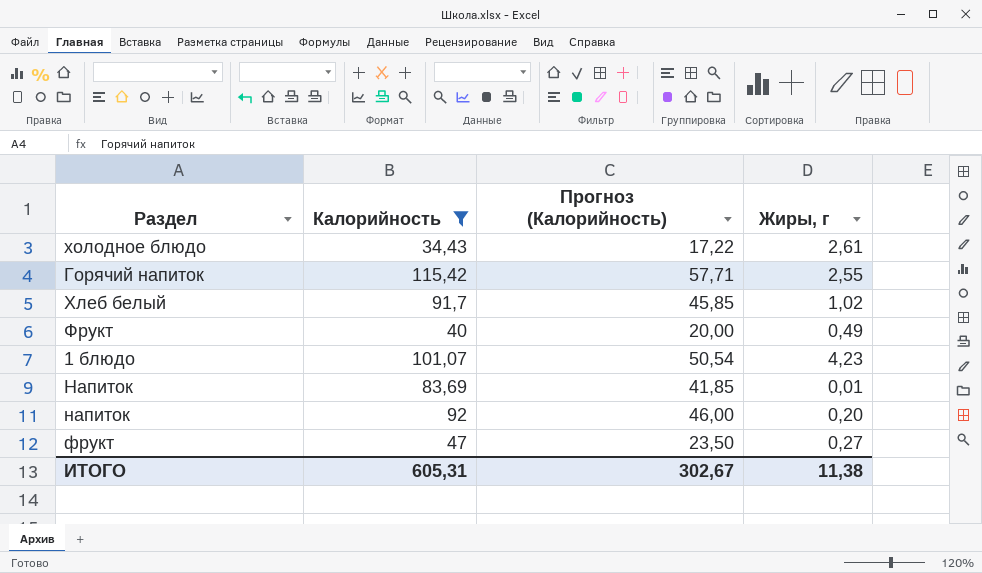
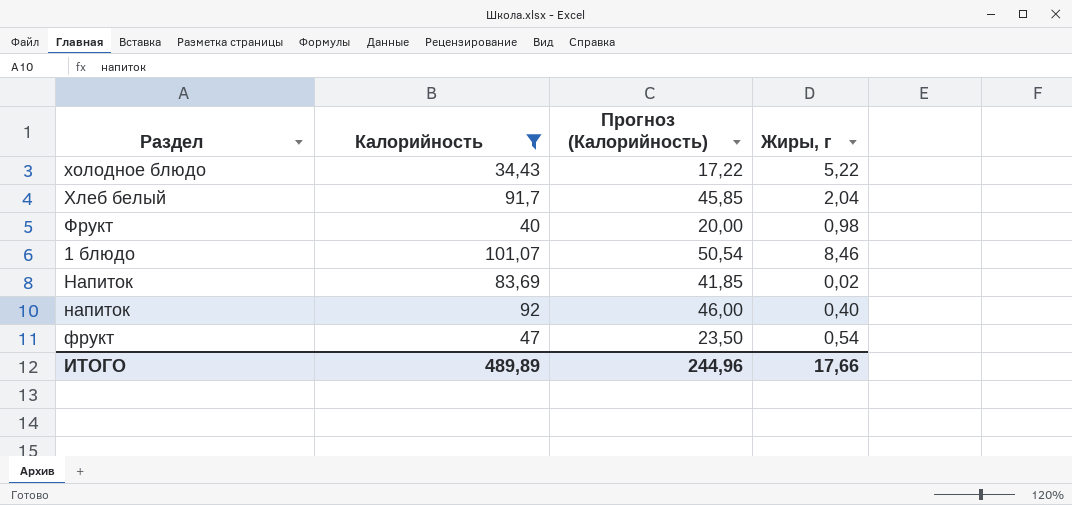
row Горячий напиток: 115,42 | 57,71 | 2,55 -> none
холодное блюдо | Жиры, г: 2,61 -> 5,22
Хлеб белый | Жиры, г: 1,02 -> 2,04
Фрукт | Жиры, г: 0,49 -> 0,98
1 блюдо | Жиры, г: 4,23 -> 8,46
Напиток | Жиры, г: 0,01 -> 0,02
напиток | Жиры, г: 0,20 -> 0,40
фрукт | Жиры, г: 0,27 -> 0,54
ИТОГО | Калорийность: 605,31 -> 489,89
ИТОГО | Прогноз (Калорийность): 302,67 -> 244,96
ИТОГО | Жиры, г: 11,38 -> 17,66

